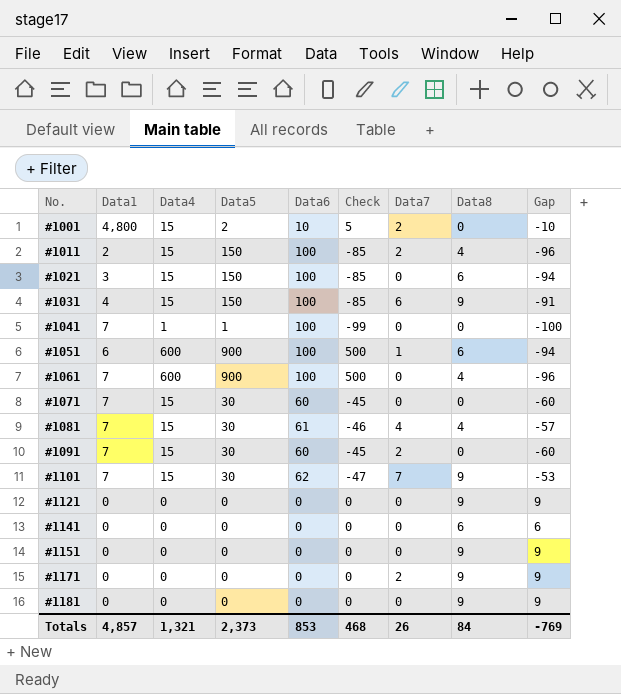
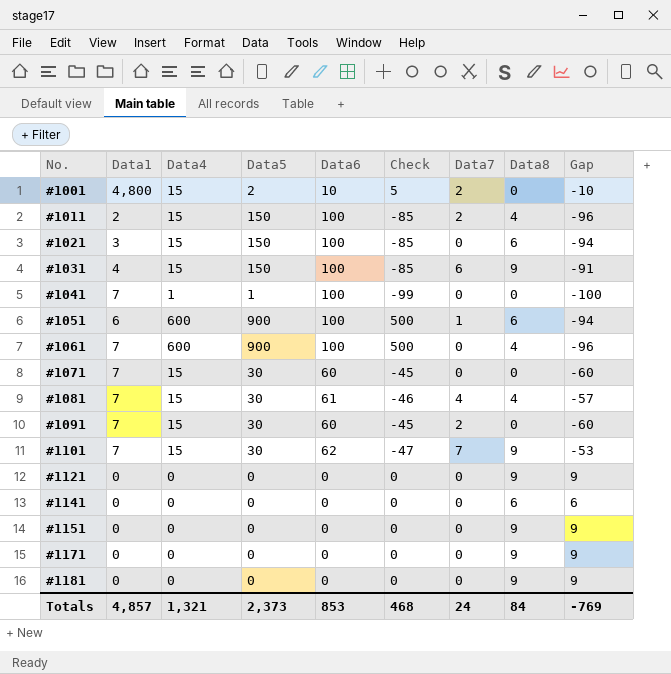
#1171 | Data7: 2 -> 0
Totals | Data7: 26 -> 24

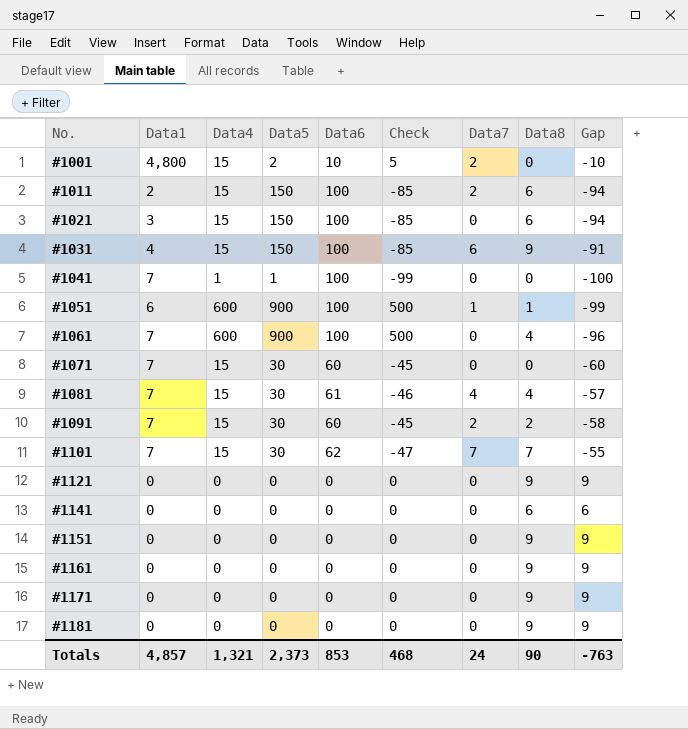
#1011 | Data8: 4 -> 6
#1011 | Gap: -96 -> -94
#1051 | Data8: 6 -> 1
#1051 | Gap: -94 -> -99
#1091 | Data8: 0 -> 2
#1091 | Gap: -60 -> -58
#1101 | Data8: 9 -> 7
#1101 | Gap: -53 -> -55
row #1161: none -> 0 | 0 | 0 | 0 | 0 | 0 | 9 | 9
Totals | Data8: 84 -> 90
Totals | Gap: -769 -> -763

